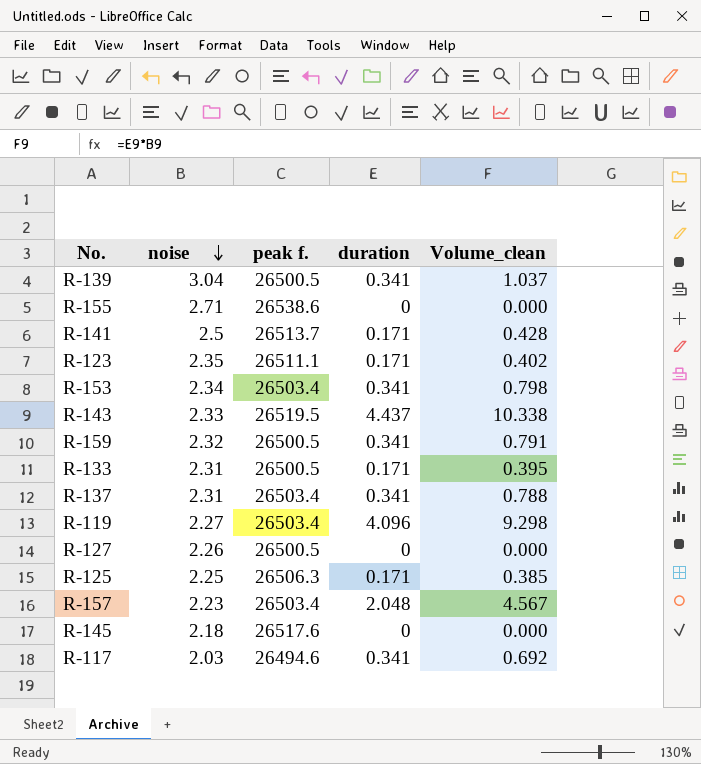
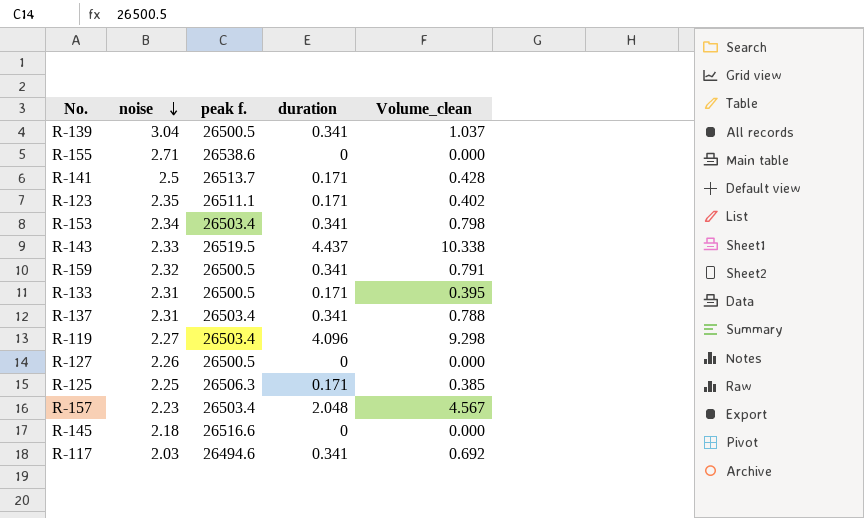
R-145 | peak f.: 26517.6 -> 26516.6

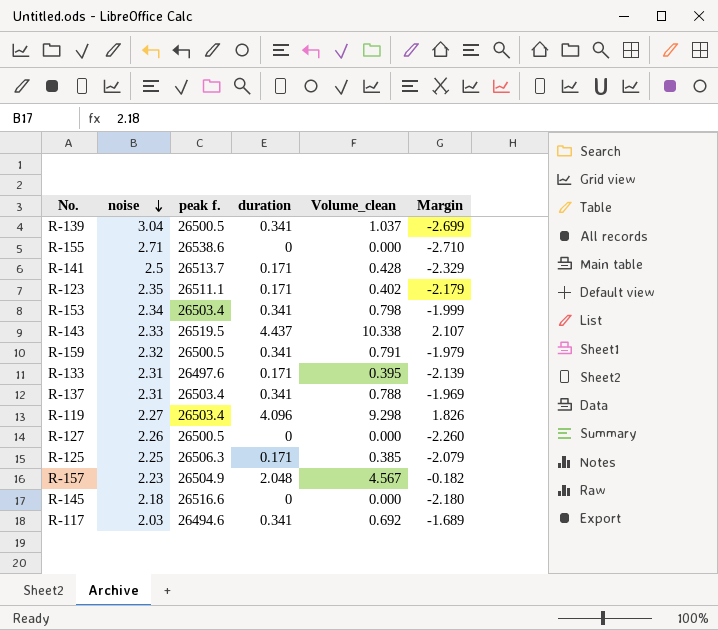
column Margin | formula: none -> [duration] - [noise]
R-133 | peak f.: 26500.5 -> 26497.6
R-157 | peak f.: 26503.4 -> 26504.9

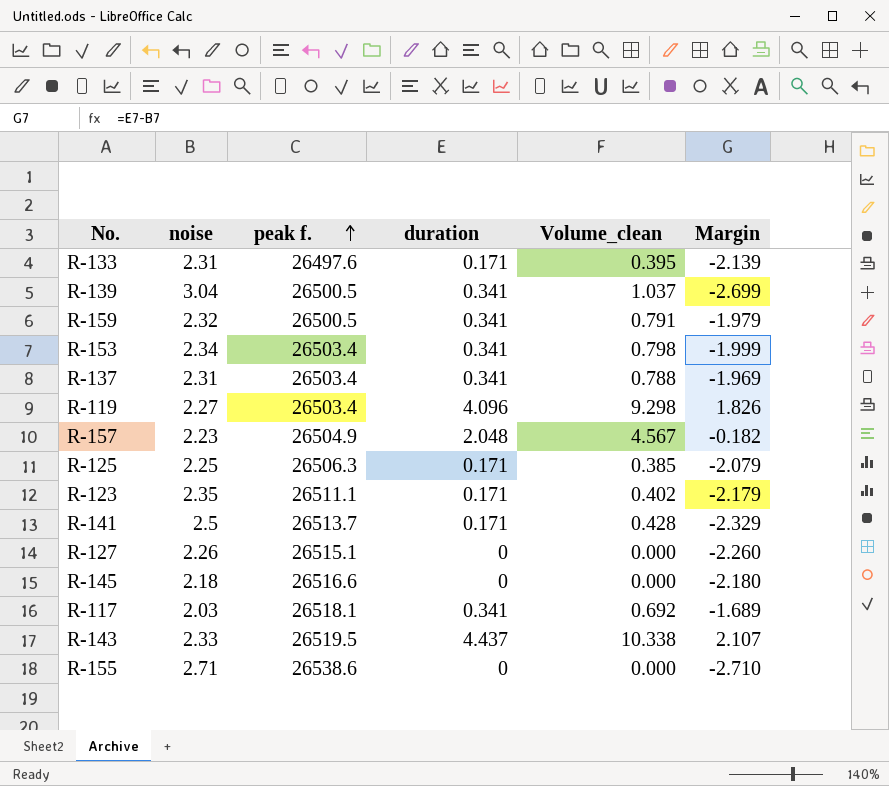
row order: noise descending -> peak f. ascending
R-127 | peak f.: 26500.5 -> 26515.1
R-117 | peak f.: 26494.6 -> 26518.1

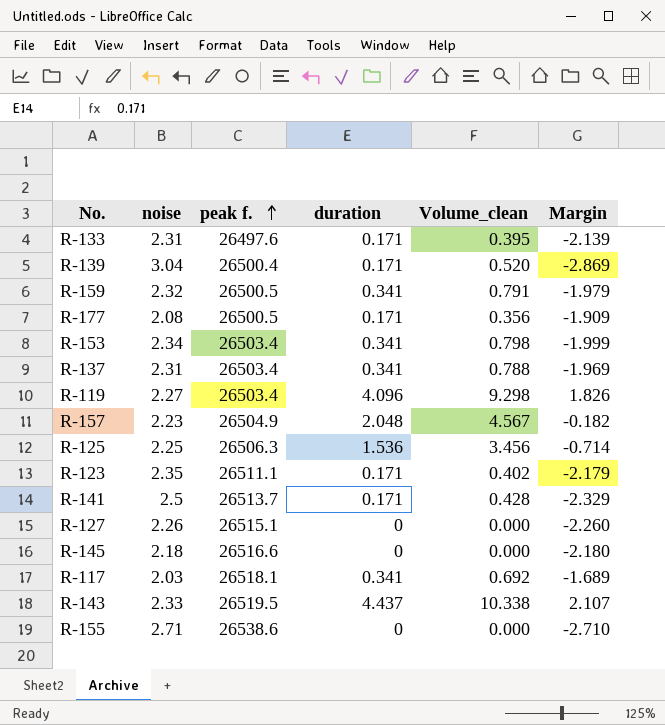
R-139 | peak f.: 26500.5 -> 26500.4
R-139 | duration: 0.341 -> 0.171
R-139 | Volume_clean: 1.037 -> 0.520
R-139 | Margin: -2.699 -> -2.869
row R-177: none -> 2.08 | 26500.5 | 0.171 | 0.356 | -1.909
R-125 | duration: 0.171 -> 1.536
R-125 | Volume_clean: 0.385 -> 3.456
R-125 | Margin: -2.079 -> -0.714

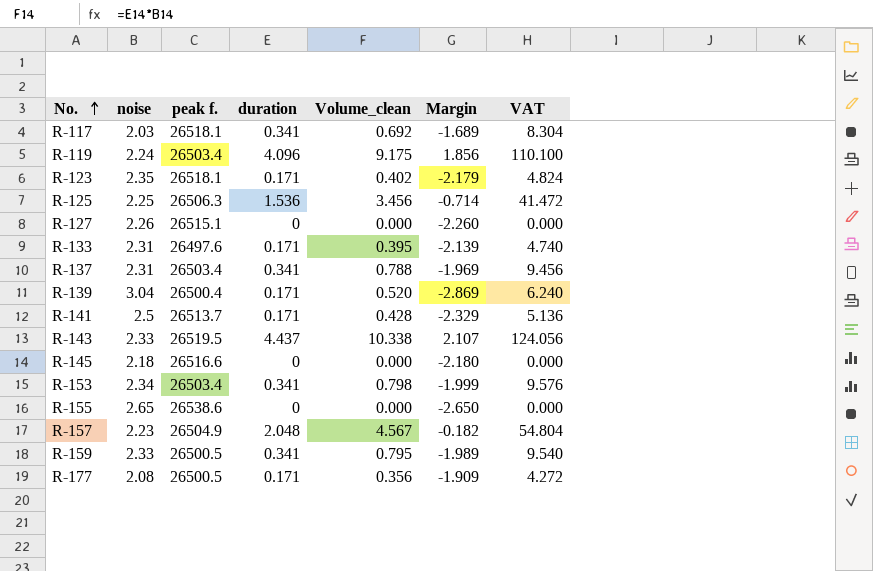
row order: peak f. ascending -> No. ascending
column VAT | formula: none -> [Volume_clean] * 12
R-119 | noise: 2.27 -> 2.24
R-119 | Volume_clean: 9.298 -> 9.175
R-119 | Margin: 1.826 -> 1.856
R-123 | peak f.: 26511.1 -> 26518.1
R-155 | noise: 2.71 -> 2.65
R-155 | Margin: -2.710 -> -2.650
R-159 | noise: 2.32 -> 2.33
R-159 | Volume_clean: 0.791 -> 0.795
R-159 | Margin: -1.979 -> -1.989

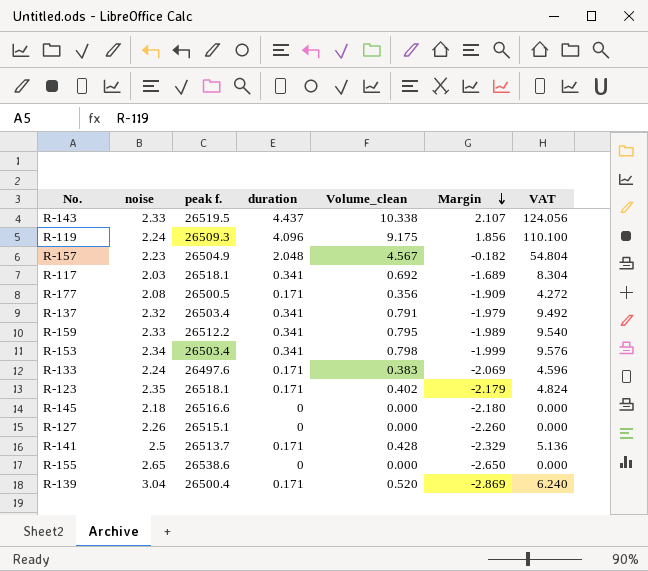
row order: No. ascending -> Margin descending
row R-125: 2.25 | 26506.3 | 1.536 | 3.456 | -0.714 | 41.472 -> none
R-119 | peak f.: 26503.4 -> 26509.3
R-137 | noise: 2.31 -> 2.32
R-137 | Volume_clean: 0.788 -> 0.791
R-137 | Margin: -1.969 -> -1.979
R-137 | VAT: 9.456 -> 9.492
R-159 | peak f.: 26500.5 -> 26512.2
R-133 | noise: 2.31 -> 2.24
R-133 | Volume_clean: 0.395 -> 0.383
R-133 | Margin: -2.139 -> -2.069
R-133 | VAT: 4.740 -> 4.596

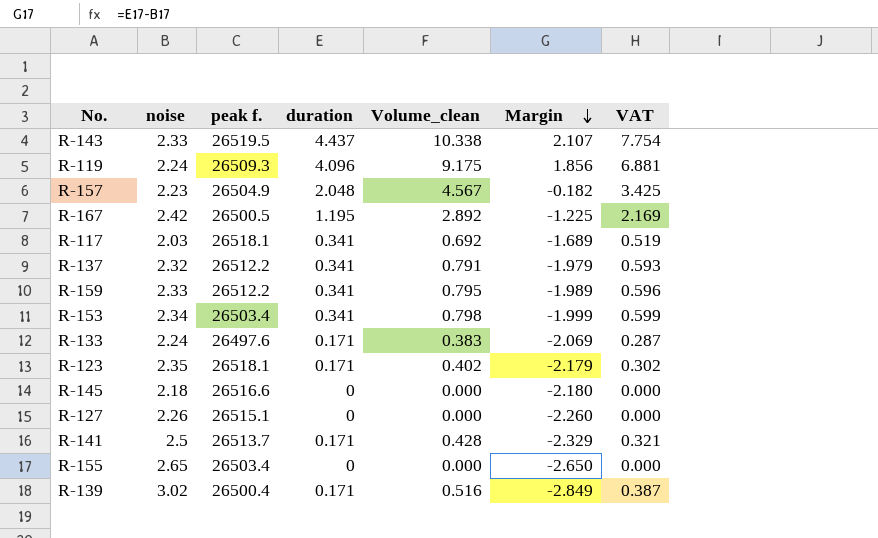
column VAT | formula: [Volume_clean] * 12 -> [Volume_clean] * 0.75
row R-177: 2.08 | 26500.5 | 0.171 | 0.356 | -1.909 | 4.272 -> none
row R-167: none -> 2.42 | 26500.5 | 1.195 | 2.892 | -1.225 | 2.169
R-137 | peak f.: 26503.4 -> 26512.2
R-155 | peak f.: 26538.6 -> 26503.4
R-139 | noise: 3.04 -> 3.02
R-139 | Volume_clean: 0.520 -> 0.516
R-139 | Margin: -2.869 -> -2.849

